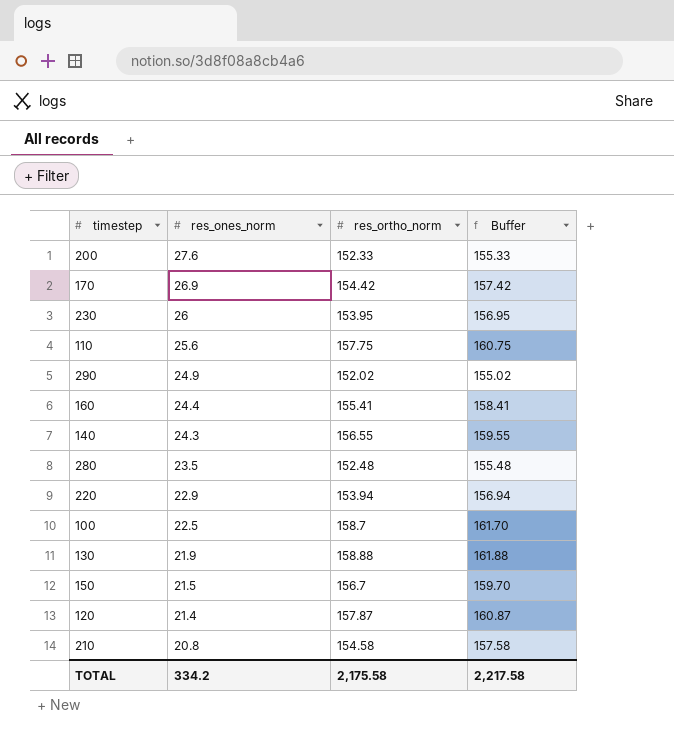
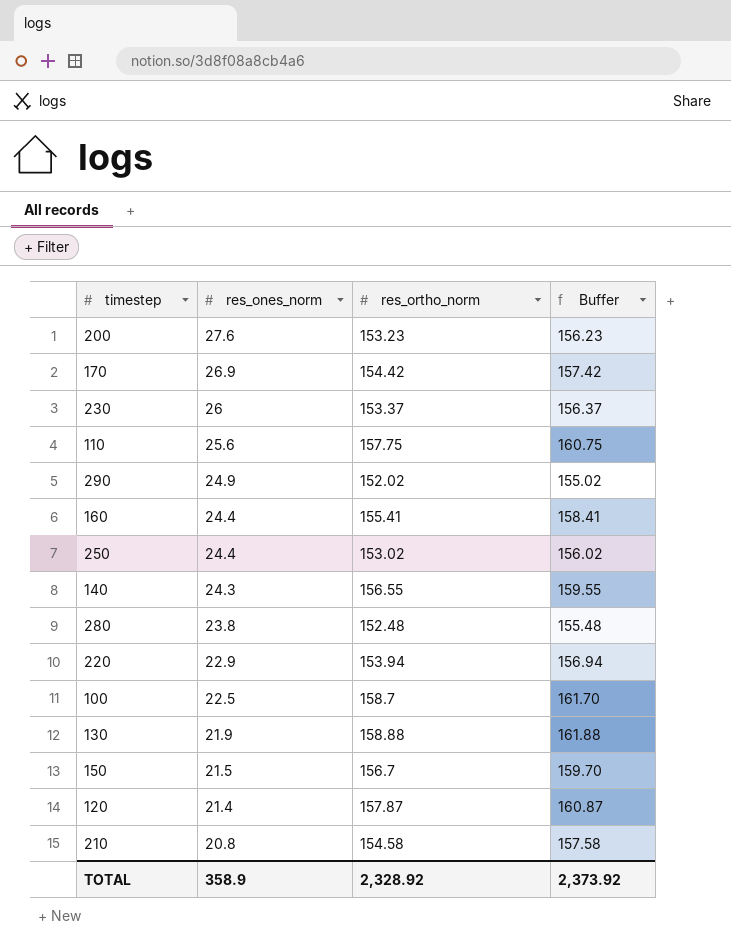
200 | res_ortho_norm: 152.33 -> 153.23
200 | Buffer: 155.33 -> 156.23
230 | res_ortho_norm: 153.95 -> 153.37
230 | Buffer: 156.95 -> 156.37
row 250: none -> 24.4 | 153.02 | 156.02
280 | res_ones_norm: 23.5 -> 23.8
TOTAL | res_ones_norm: 334.2 -> 358.9
TOTAL | res_ortho_norm: 2,175.58 -> 2,328.92
TOTAL | Buffer: 2,217.58 -> 2,373.92

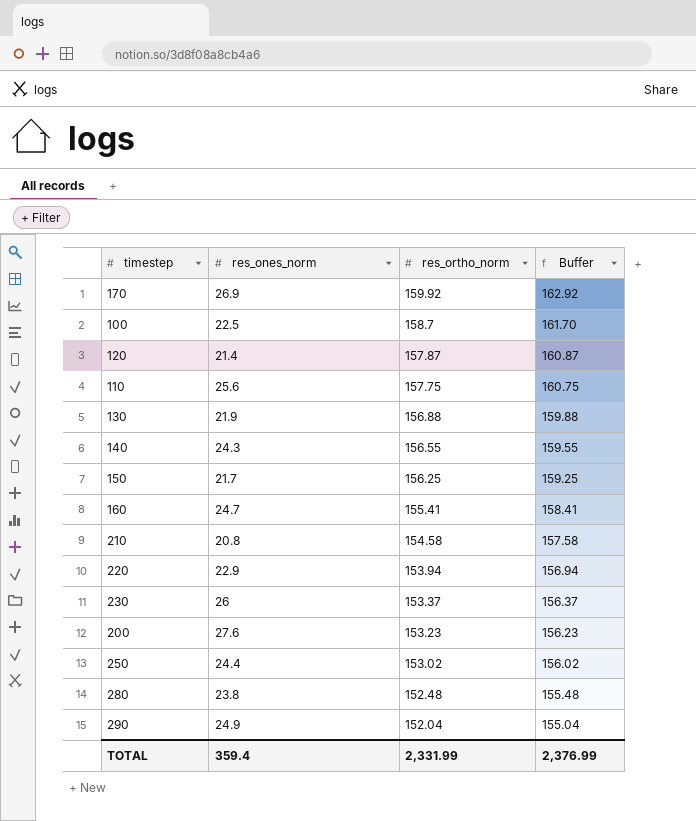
row order: res_ones_norm descending -> res_ortho_norm descending
170 | res_ortho_norm: 154.42 -> 159.92
170 | Buffer: 157.42 -> 162.92
130 | res_ortho_norm: 158.88 -> 156.88
130 | Buffer: 161.88 -> 159.88
150 | res_ones_norm: 21.5 -> 21.7
150 | res_ortho_norm: 156.7 -> 156.25
150 | Buffer: 159.70 -> 159.25
160 | res_ones_norm: 24.4 -> 24.7
290 | res_ortho_norm: 152.02 -> 152.04
290 | Buffer: 155.02 -> 155.04
TOTAL | res_ones_norm: 358.9 -> 359.4
TOTAL | res_ortho_norm: 2,328.92 -> 2,331.99
TOTAL | Buffer: 2,373.92 -> 2,376.99

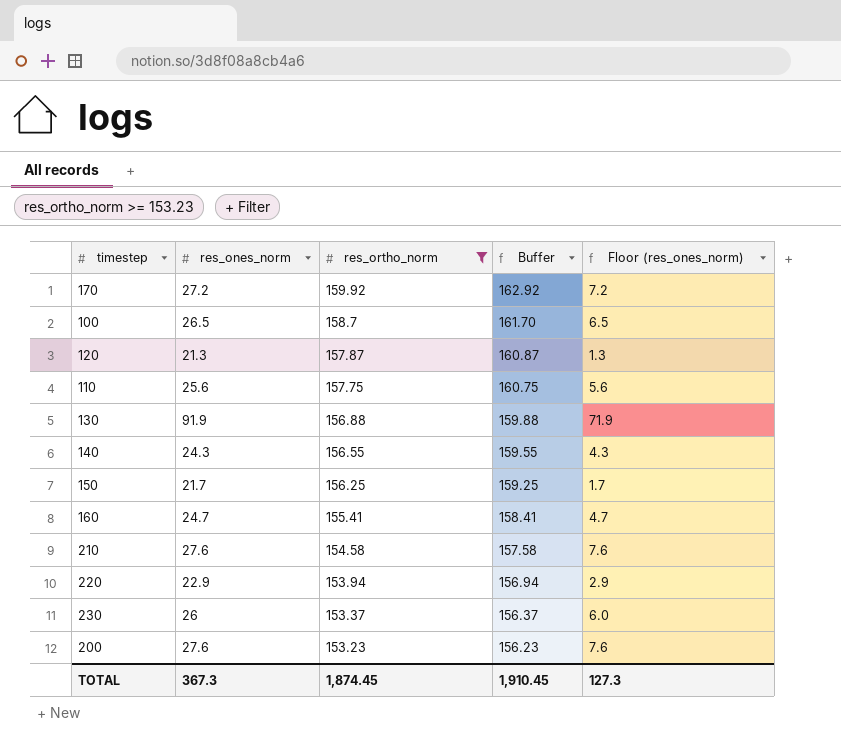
filter: none -> res_ortho_norm >= 153.23
column Floor (res_ones_norm) | formula: none -> [res_ones_norm] - 20
170 | res_ones_norm: 26.9 -> 27.2
100 | res_ones_norm: 22.5 -> 26.5
120 | res_ones_norm: 21.4 -> 21.3
130 | res_ones_norm: 21.9 -> 91.9
210 | res_ones_norm: 20.8 -> 27.6
TOTAL | res_ones_norm: 359.4 -> 367.3
TOTAL | res_ortho_norm: 2,331.99 -> 1,874.45
TOTAL | Buffer: 2,376.99 -> 1,910.45

